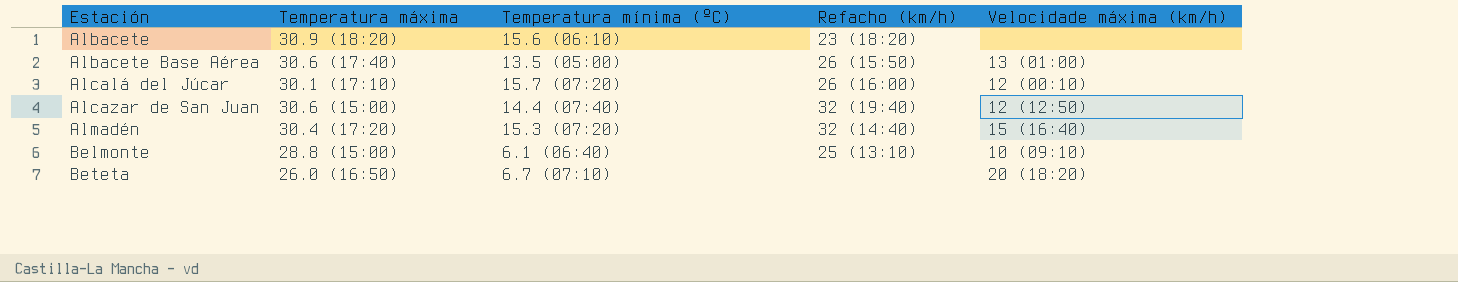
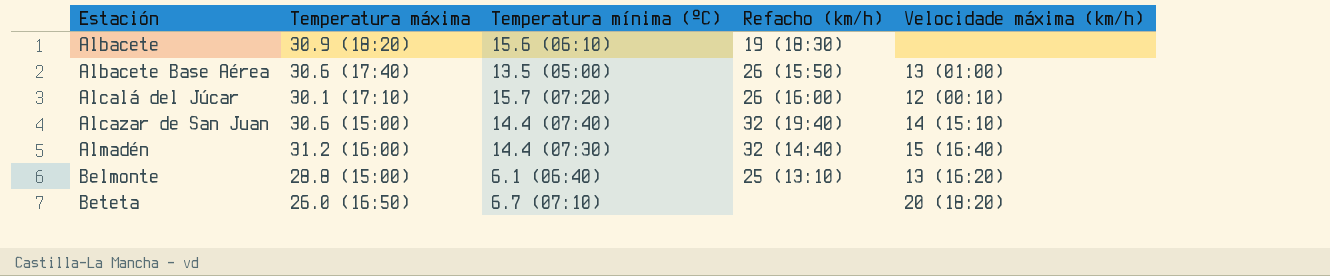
Albacete | Refacho (km/h): 23 (18:20) -> 19 (18:30)
Alcazar de San Juan | Velocidade máxima (km/h): 12 (12:50) -> 14 (15:10)
Almadén | Temperatura máxima: 30.4 (17:20) -> 31.2 (16:00)
Almadén | Temperatura mínima (ºC): 15.3 (07:20) -> 14.4 (07:30)
Belmonte | Velocidade máxima (km/h): 10 (09:10) -> 13 (16:20)

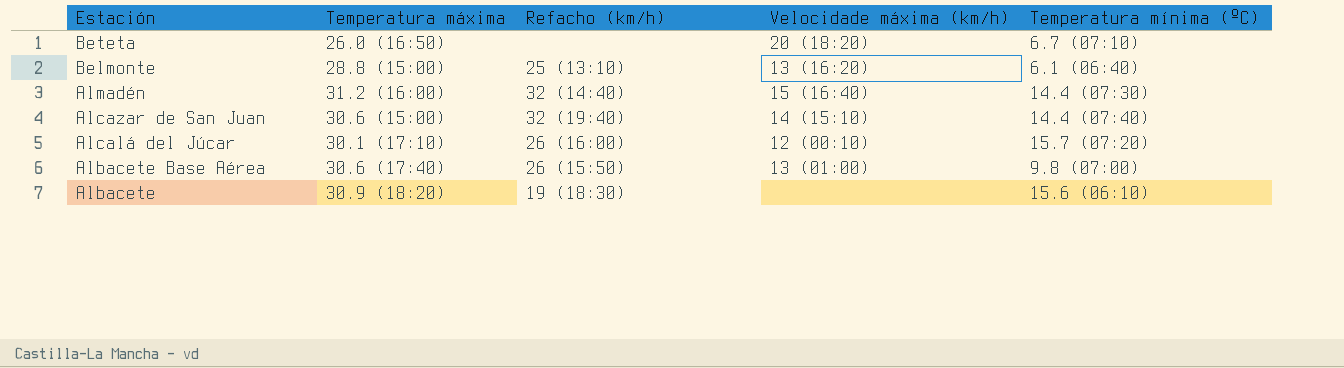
row order: Estación ascending -> Estación descending
column Temperatura mínima (ºC) | position: 3 -> 5
Albacete Base Aérea | Temperatura mínima (ºC): 13.5 (05:00) -> 9.8 (07:00)

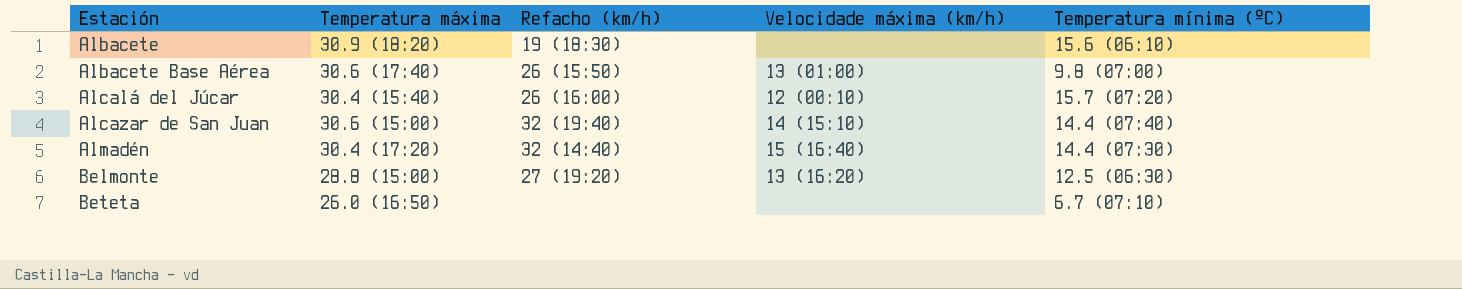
row order: Estación descending -> Estación ascending
Alcalá del Júcar | Temperatura máxima: 30.1 (17:10) -> 30.4 (15:40)
Almadén | Temperatura máxima: 31.2 (16:00) -> 30.4 (17:20)
Belmonte | Refacho (km/h): 25 (13:10) -> 27 (19:20)
Belmonte | Temperatura mínima (ºC): 6.1 (06:40) -> 12.5 (06:30)
Beteta | Velocidade máxima (km/h): 20 (18:20) -> none

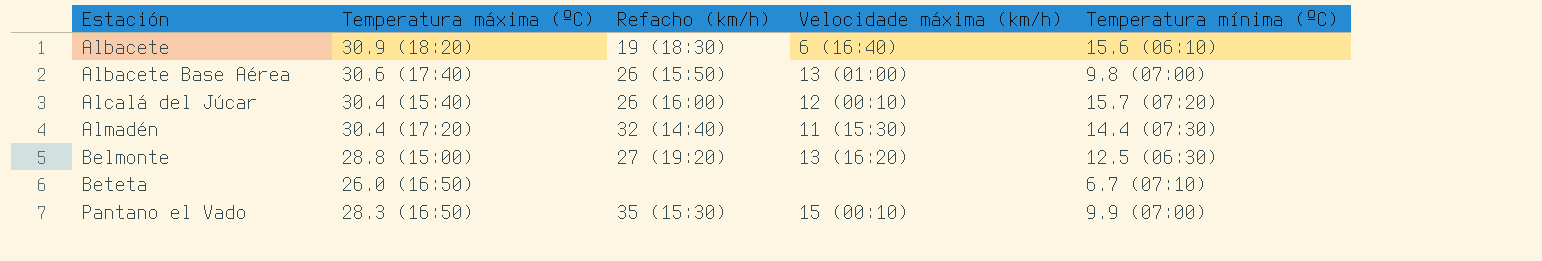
column name: Temperatura máxima -> Temperatura máxima (ºC)
row Alcazar de San Juan: 30.6 (15:00) | 32 (19:40) | 14 (15:10) | 14.4 (07:40) -> none
Albacete | Velocidade máxima (km/h): none -> 6 (16:40)
Almadén | Velocidade máxima (km/h): 15 (16:40) -> 11 (15:30)
row Pantano el Vado: none -> 28.3 (16:50) | 35 (15:30) | 15 (00:10) | 9.9 (07:00)

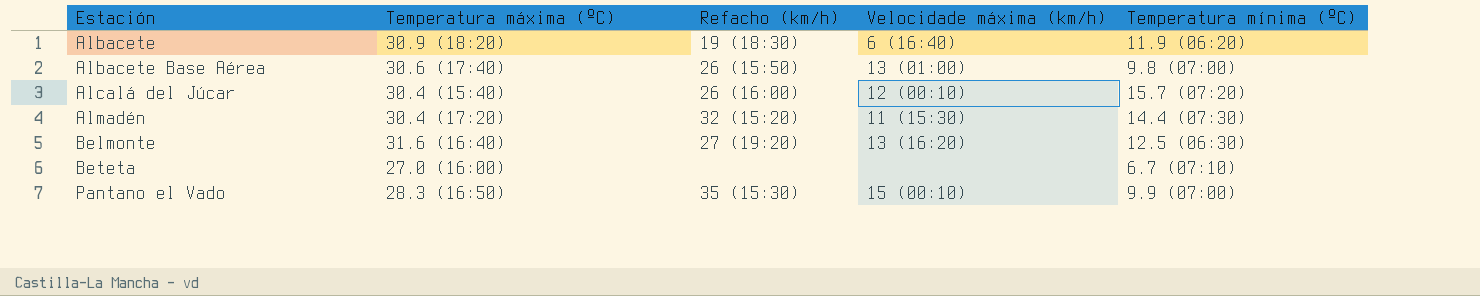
Albacete | Temperatura mínima (ºC): 15.6 (06:10) -> 11.9 (06:20)
Almadén | Refacho (km/h): 32 (14:40) -> 32 (15:20)
Belmonte | Temperatura máxima (ºC): 28.8 (15:00) -> 31.6 (16:40)
Beteta | Temperatura máxima (ºC): 26.0 (16:50) -> 27.0 (16:00)

